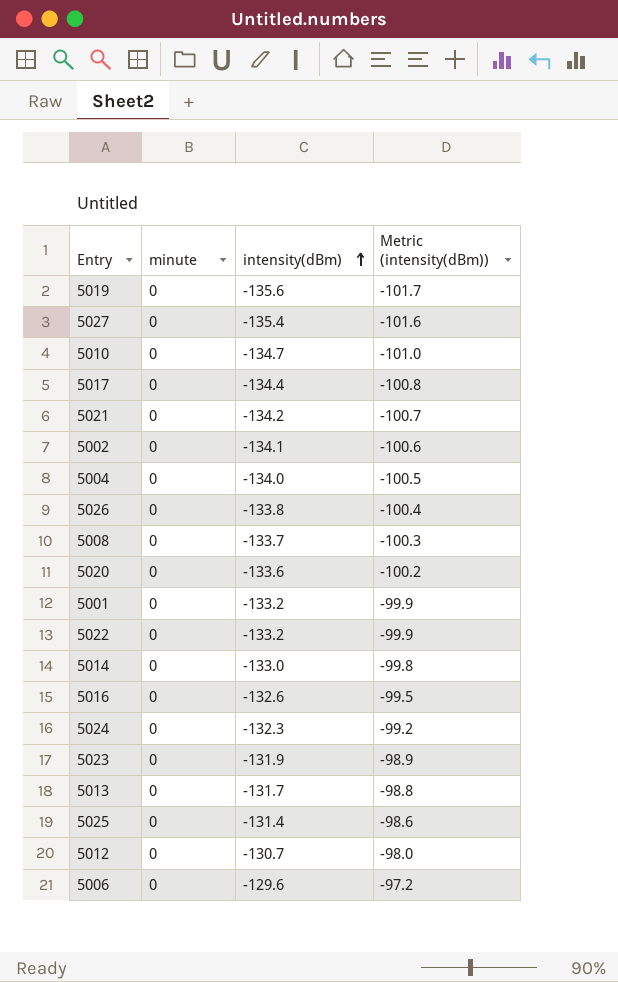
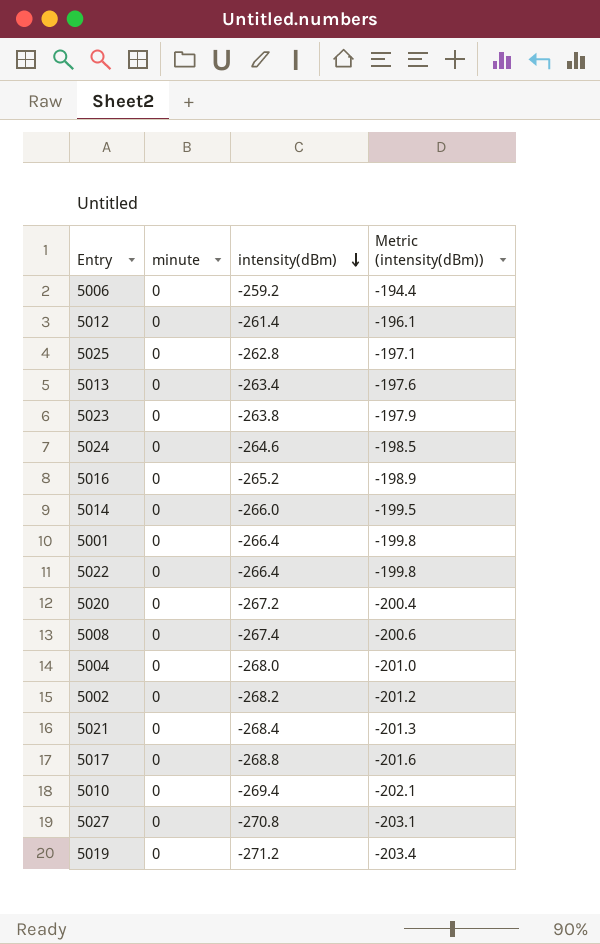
row order: intensity(dBm) ascending -> intensity(dBm) descending
row 5026: 0 | -133.8 | -100.4 -> none
5006 | intensity(dBm): -129.6 -> -259.2
5006 | Metric (intensity(dBm)): -97.2 -> -194.4
5012 | intensity(dBm): -130.7 -> -261.4
5012 | Metric (intensity(dBm)): -98.0 -> -196.1
5025 | intensity(dBm): -131.4 -> -262.8
5025 | Metric (intensity(dBm)): -98.6 -> -197.1
5013 | intensity(dBm): -131.7 -> -263.4
5013 | Metric (intensity(dBm)): -98.8 -> -197.6
5023 | intensity(dBm): -131.9 -> -263.8
5023 | Metric (intensity(dBm)): -98.9 -> -197.9
5024 | intensity(dBm): -132.3 -> -264.6
5024 | Metric (intensity(dBm)): -99.2 -> -198.5
5016 | intensity(dBm): -132.6 -> -265.2
5016 | Metric (intensity(dBm)): -99.5 -> -198.9
5014 | intensity(dBm): -133.0 -> -266.0
5014 | Metric (intensity(dBm)): -99.8 -> -199.5
5001 | intensity(dBm): -133.2 -> -266.4
5001 | Metric (intensity(dBm)): -99.9 -> -199.8
5022 | intensity(dBm): -133.2 -> -266.4
5022 | Metric (intensity(dBm)): -99.9 -> -199.8
5020 | intensity(dBm): -133.6 -> -267.2
5020 | Metric (intensity(dBm)): -100.2 -> -200.4
5008 | intensity(dBm): -133.7 -> -267.4
5008 | Metric (intensity(dBm)): -100.3 -> -200.6
5004 | intensity(dBm): -134.0 -> -268.0
5004 | Metric (intensity(dBm)): -100.5 -> -201.0
5002 | intensity(dBm): -134.1 -> -268.2
5002 | Metric (intensity(dBm)): -100.6 -> -201.2
5021 | intensity(dBm): -134.2 -> -268.4
5021 | Metric (intensity(dBm)): -100.7 -> -201.3
5017 | intensity(dBm): -134.4 -> -268.8
5017 | Metric (intensity(dBm)): -100.8 -> -201.6
5010 | intensity(dBm): -134.7 -> -269.4
5010 | Metric (intensity(dBm)): -101.0 -> -202.1
5027 | intensity(dBm): -135.4 -> -270.8
5027 | Metric (intensity(dBm)): -101.6 -> -203.1
5019 | intensity(dBm): -135.6 -> -271.2
5019 | Metric (intensity(dBm)): -101.7 -> -203.4

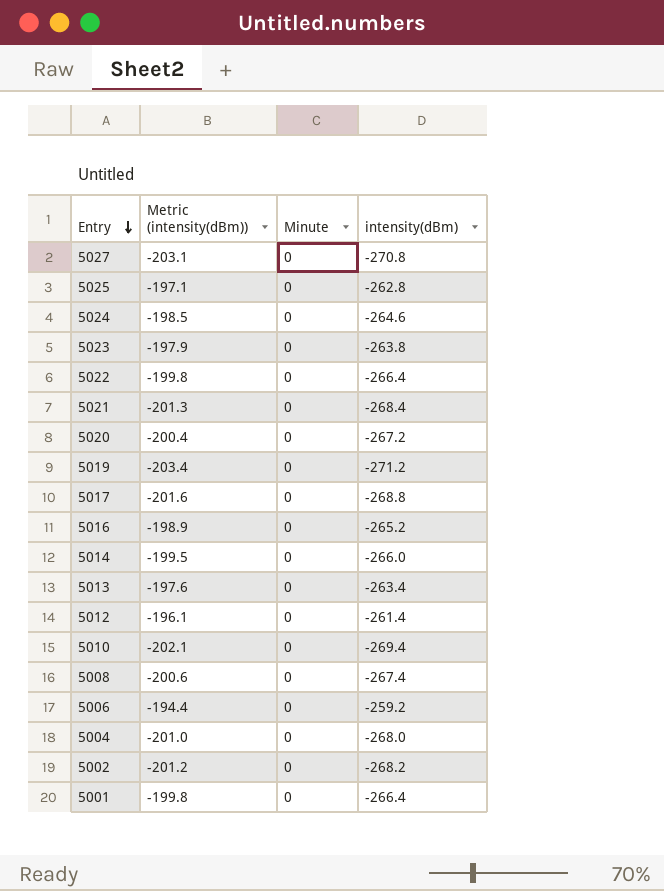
row order: intensity(dBm) descending -> Entry descending
column Metric (intensity(dBm)) | position: 4 -> 2
column name: minute -> Minute

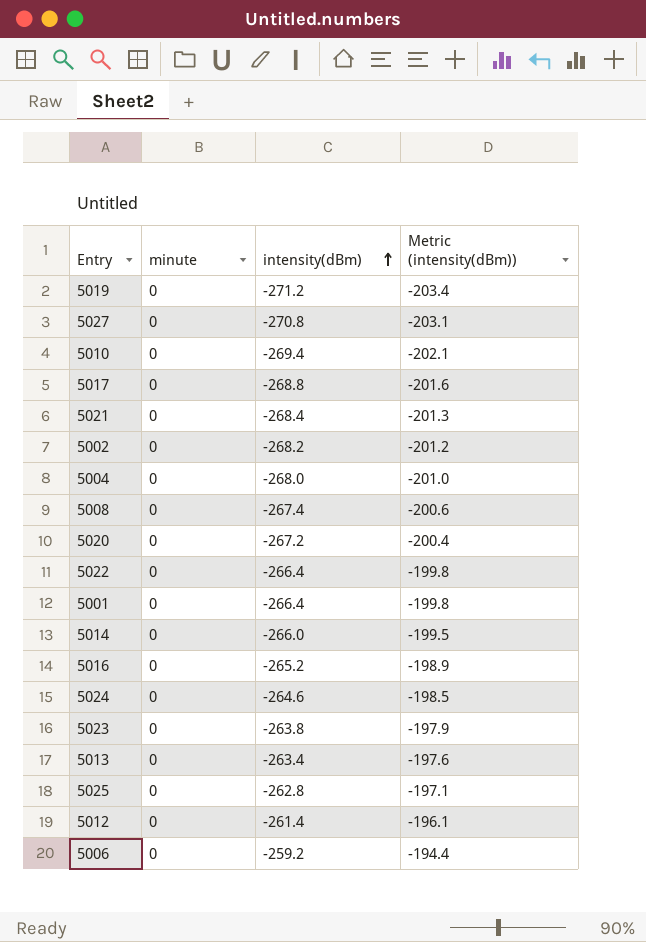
row order: Entry descending -> intensity(dBm) ascending
column name: Minute -> minute
column Metric (intensity(dBm)) | position: 2 -> 4

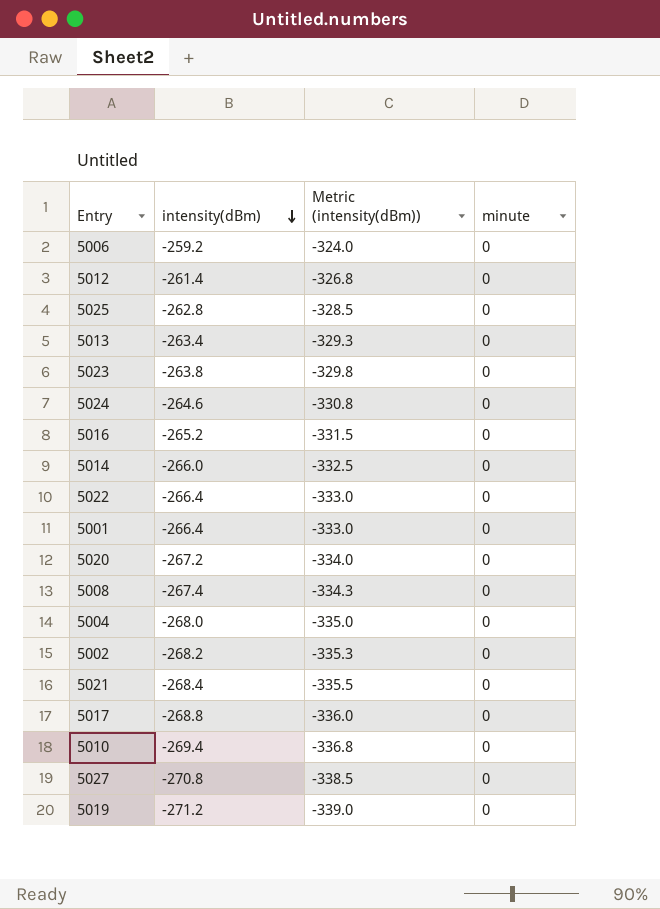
row order: intensity(dBm) ascending -> intensity(dBm) descending
column Metric (intensity(dBm)) | formula: [intensity(dBm)] * 0.75 -> [intensity(dBm)] * 1.25
column minute | position: 2 -> 4

